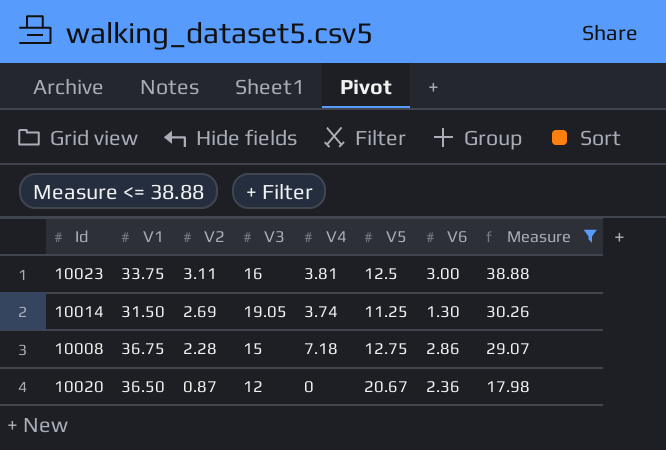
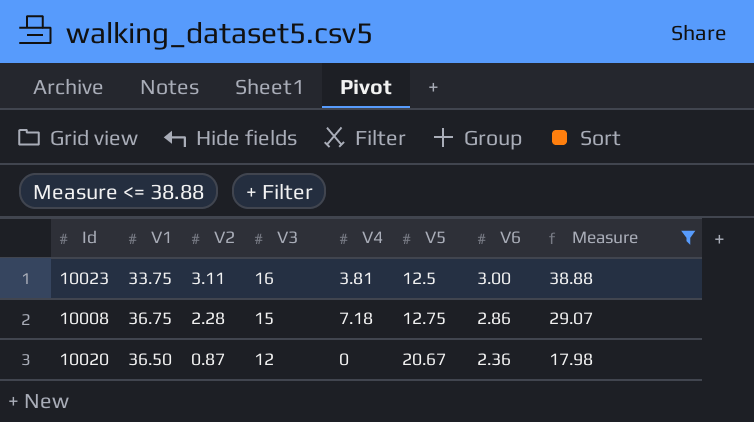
row 10014: 31.50 | 2.69 | 19.05 | 3.74 | 11.25 | 1.30 | 30.26 -> none

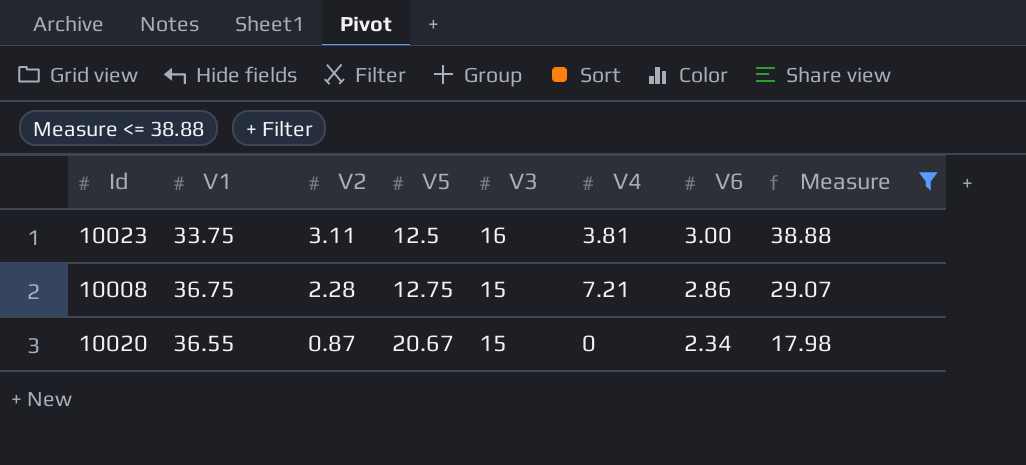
column V5 | position: 6 -> 4
10008 | V4: 7.18 -> 7.21
10020 | V1: 36.50 -> 36.55
10020 | V3: 12 -> 15
10020 | V6: 2.36 -> 2.34

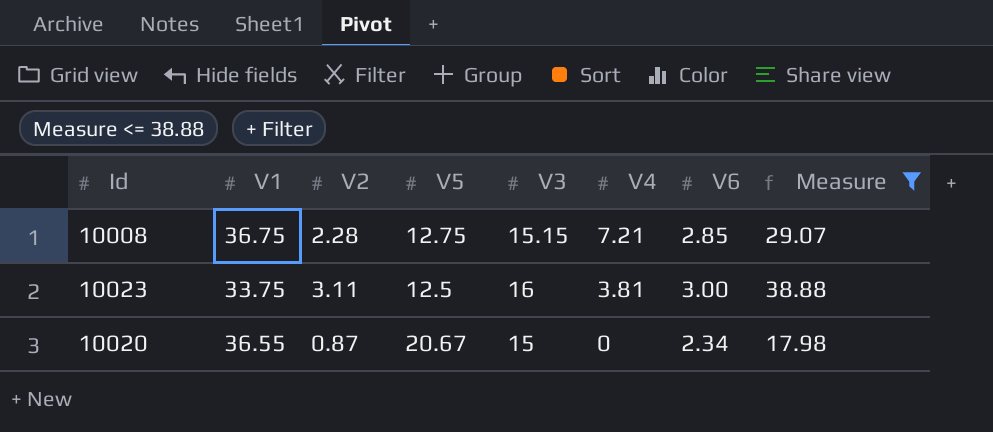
row order: V2 descending -> V4 descending
10008 | V3: 15 -> 15.15
10008 | V6: 2.86 -> 2.85

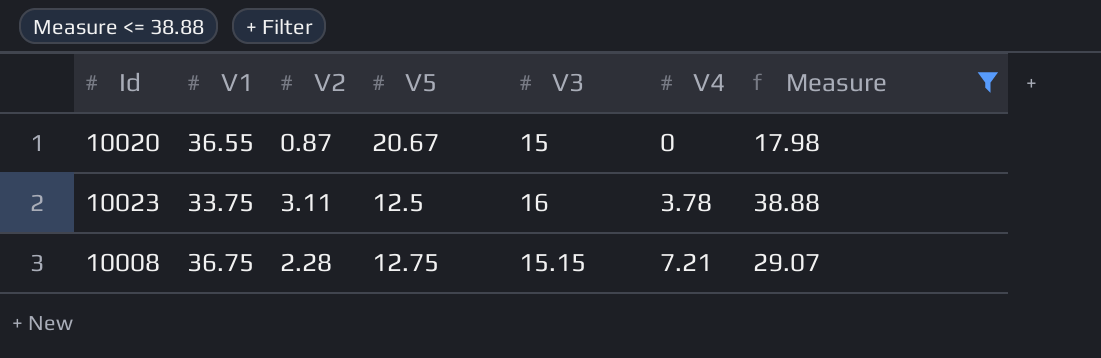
row order: V4 descending -> V4 ascending
column V6 | position: 7 -> none
10023 | V4: 3.81 -> 3.78

